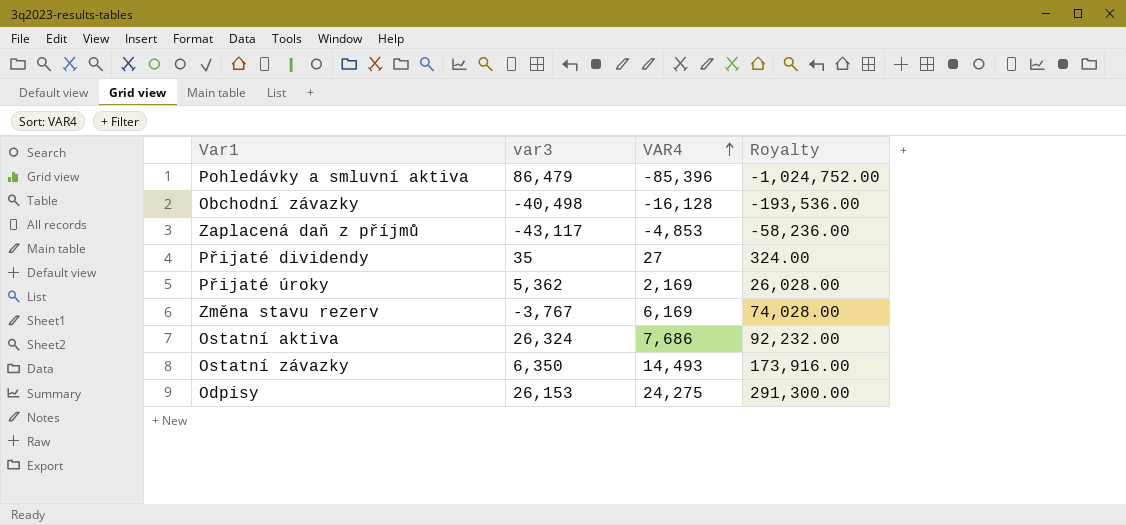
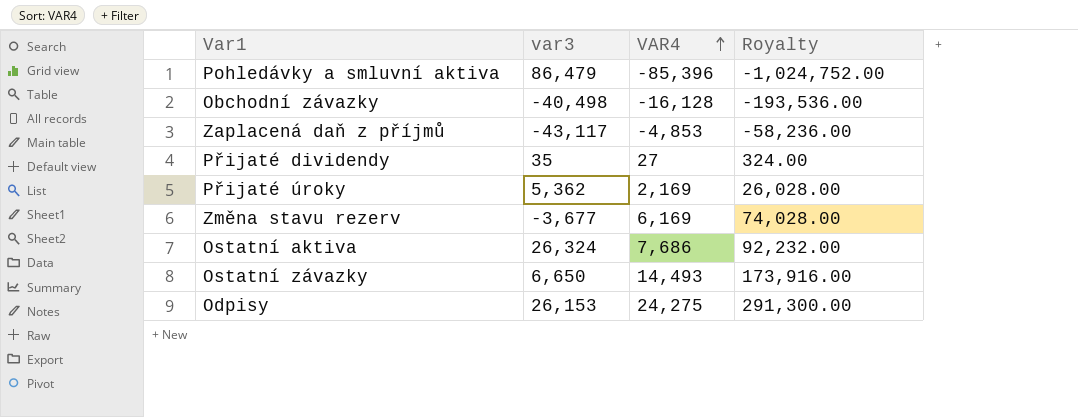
Změna stavu rezerv | var3: -3,767 -> -3,677
Ostatní závazky | var3: 6,350 -> 6,650

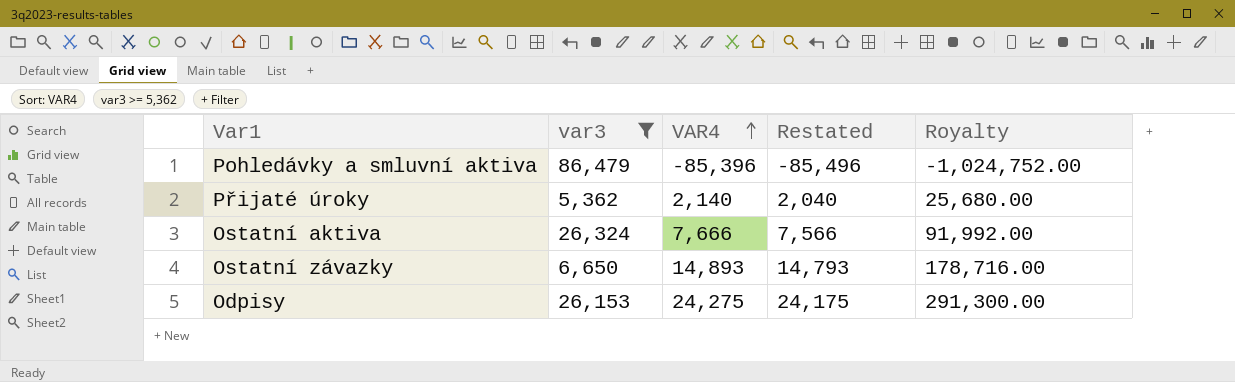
filter: none -> var3 >= 5,362
column Restated | formula: none -> [VAR4] - 100
Přijaté úroky | VAR4: 2,169 -> 2,140
Přijaté úroky | Royalty: 26,028.00 -> 25,680.00
Ostatní aktiva | VAR4: 7,686 -> 7,666
Ostatní aktiva | Royalty: 92,232.00 -> 91,992.00
Ostatní závazky | VAR4: 14,493 -> 14,893
Ostatní závazky | Royalty: 173,916.00 -> 178,716.00

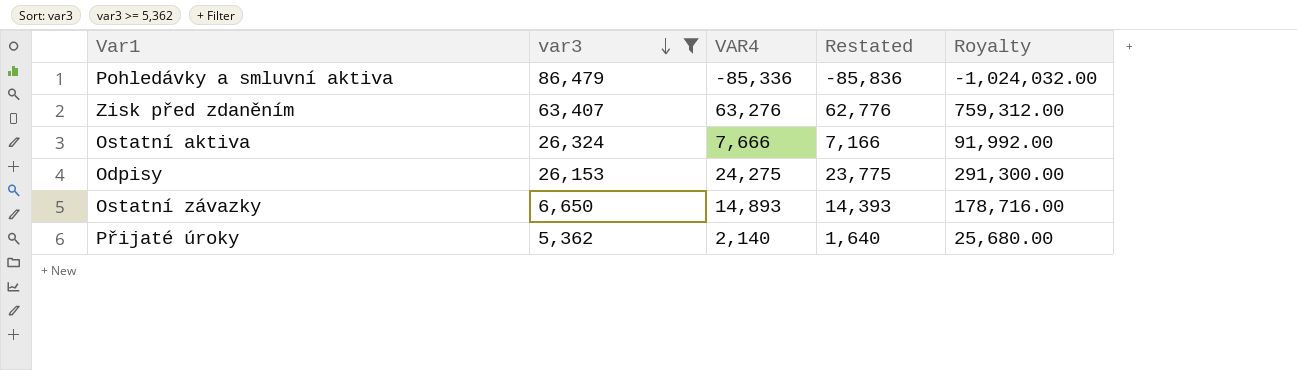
row order: VAR4 ascending -> var3 descending
column Restated | formula: [VAR4] - 100 -> [VAR4] - 500
Pohledávky a smluvní aktiva | VAR4: -85,396 -> -85,336
Pohledávky a smluvní aktiva | Royalty: -1,024,752.00 -> -1,024,032.00
row Zisk před zdaněním: none -> 63,407 | 63,276 | 62,776 | 759,312.00

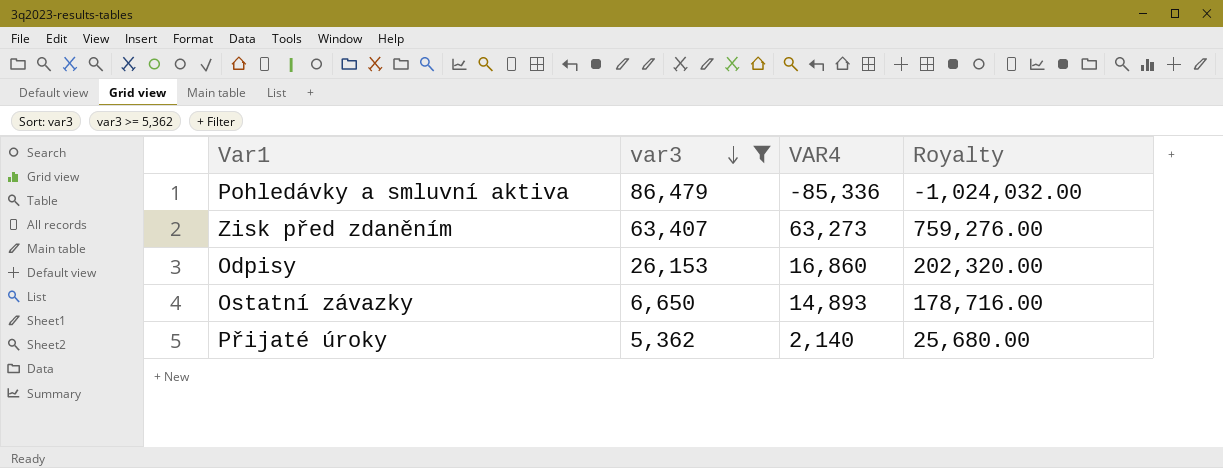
column Restated | formula: [VAR4] - 500 -> none
row Ostatní aktiva: 26,324 | 7,666 | 7,166 | 91,992.00 -> none
Zisk před zdaněním | VAR4: 63,276 -> 63,273
Zisk před zdaněním | Royalty: 759,312.00 -> 759,276.00
Odpisy | VAR4: 24,275 -> 16,860
Odpisy | Royalty: 291,300.00 -> 202,320.00

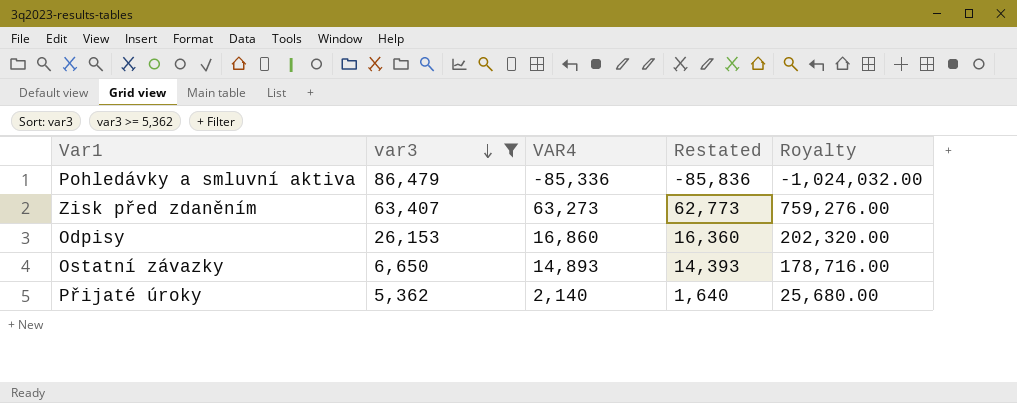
column Restated | formula: none -> [VAR4] - 500

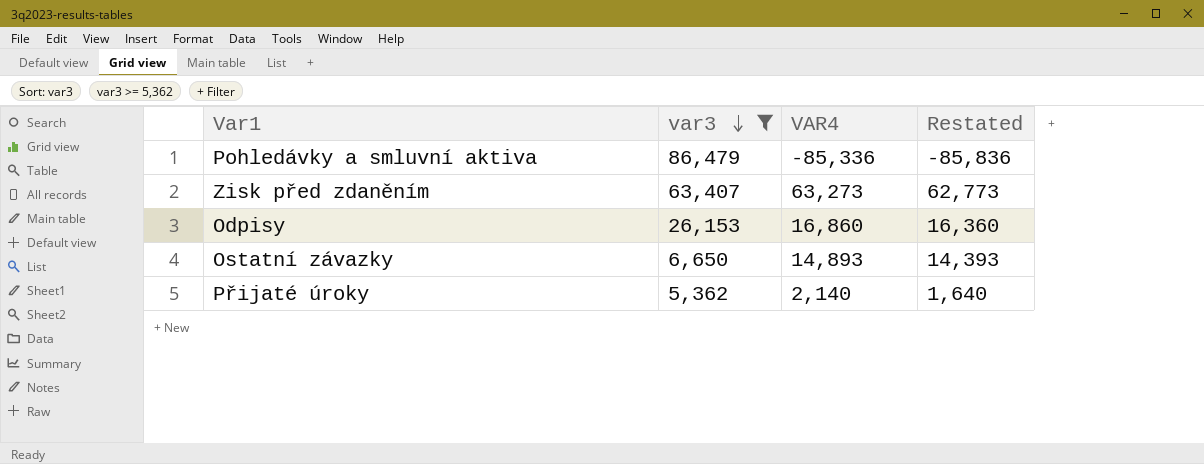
column Royalty | formula: [VAR4] * 12 -> none

